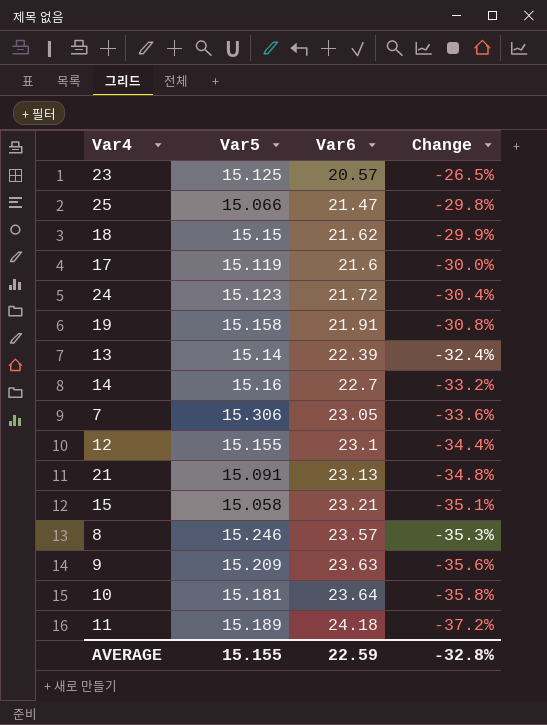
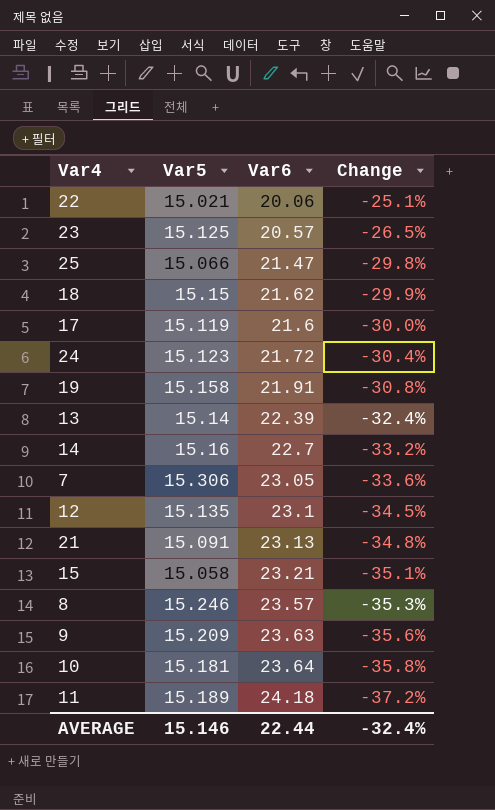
row 22: none -> 15.021 | 20.06 | -25.1%
12 | Var5: 15.155 -> 15.135
12 | Change: -34.4% -> -34.5%
AVERAGE | Var5: 15.155 -> 15.146
AVERAGE | Var6: 22.59 -> 22.44
AVERAGE | Change: -32.8% -> -32.4%

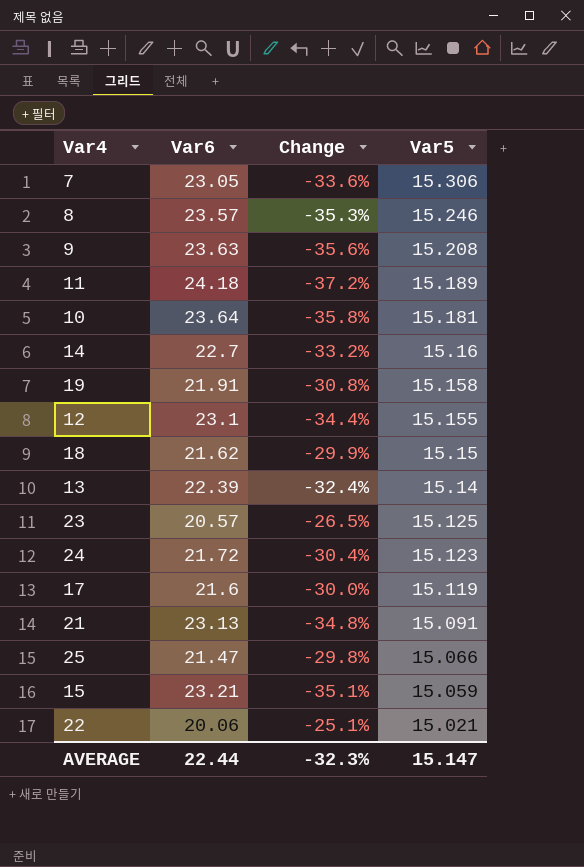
row order: Change descending -> Var5 descending
column Var5 | position: 2 -> 4
9 | Var5: 15.209 -> 15.208
12 | Change: -34.5% -> -34.4%
12 | Var5: 15.135 -> 15.155
15 | Var5: 15.058 -> 15.059
AVERAGE | Change: -32.4% -> -32.3%
AVERAGE | Var5: 15.146 -> 15.147

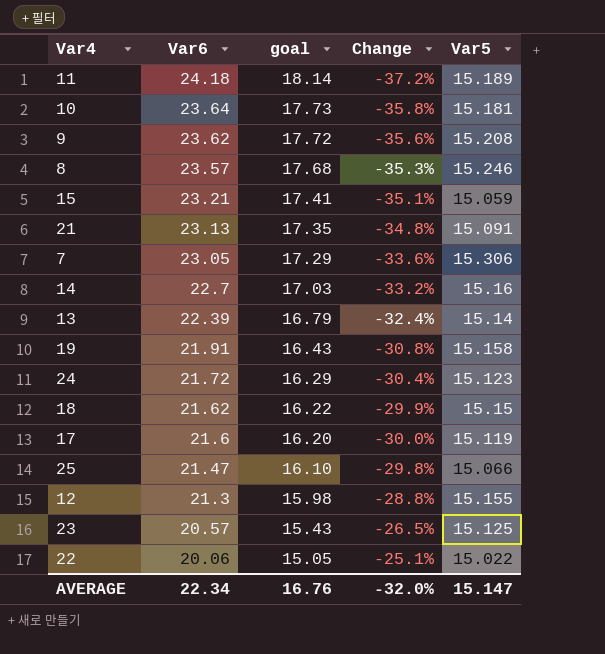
row order: Var5 descending -> Var6 descending
column goal | formula: none -> [Var6] * 0.75
9 | Var6: 23.63 -> 23.62
12 | Var6: 23.1 -> 21.3
12 | Change: -34.4% -> -28.8%
22 | Var5: 15.021 -> 15.022
AVERAGE | Var6: 22.44 -> 22.34
AVERAGE | Change: -32.3% -> -32.0%

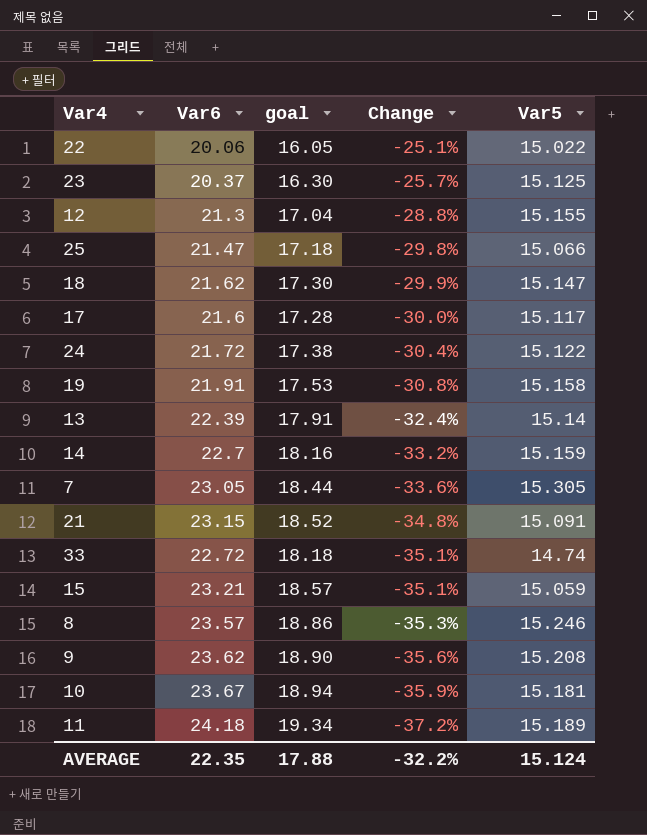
row order: Var6 descending -> Change descending
column goal | formula: [Var6] * 0.75 -> [Var6] * 0.8
23 | Var6: 20.57 -> 20.37
23 | Change: -26.5% -> -25.7%
18 | Var5: 15.15 -> 15.147
17 | Var5: 15.119 -> 15.117
24 | Var5: 15.123 -> 15.122
14 | Var5: 15.16 -> 15.159
7 | Var5: 15.306 -> 15.305
21 | Var6: 23.13 -> 23.15
row 33: none -> 22.72 | 18.18 | -35.1% | 14.74
10 | Var6: 23.64 -> 23.67
10 | Change: -35.8% -> -35.9%
AVERAGE | Var6: 22.34 -> 22.35
AVERAGE | goal: 16.76 -> 17.88
AVERAGE | Change: -32.0% -> -32.2%
AVERAGE | Var5: 15.147 -> 15.124

